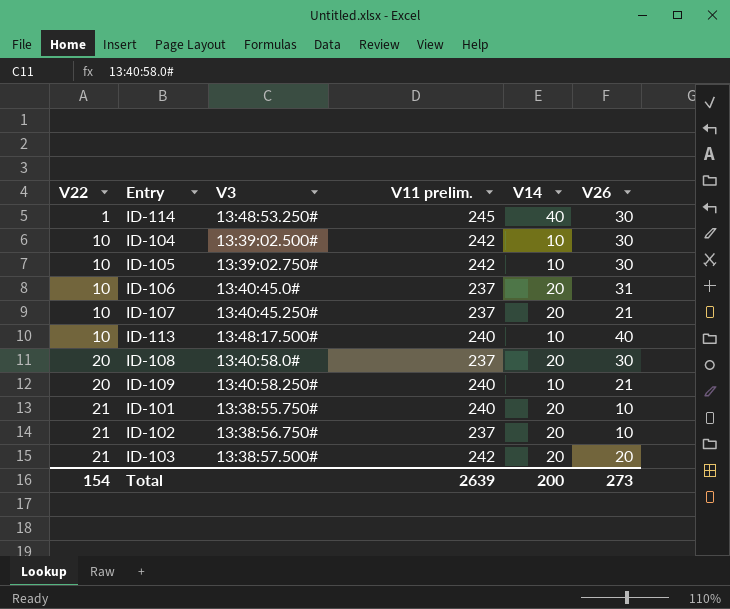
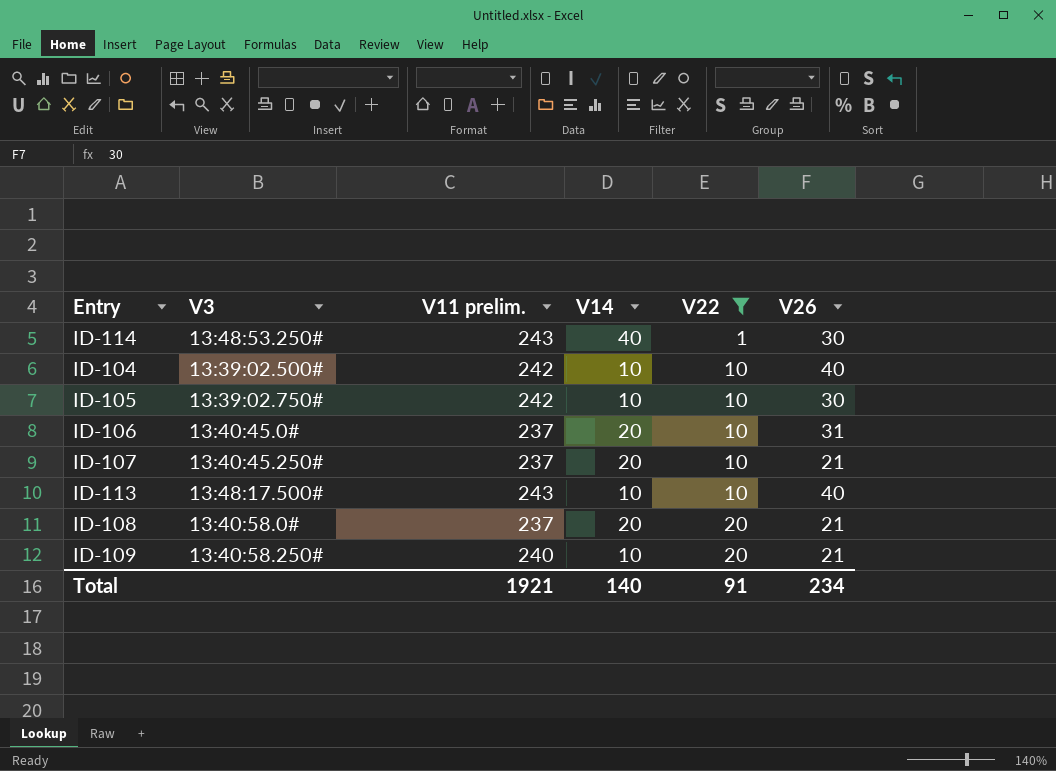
filter: none -> V22 != 21
column V22 | position: 1 -> 5
ID-114 | V11 prelim.: 245 -> 243
ID-104 | V26: 30 -> 40
ID-113 | V11 prelim.: 240 -> 243
ID-108 | V26: 30 -> 21
Total | V11 prelim.: 2639 -> 1921
Total | V14: 200 -> 140
Total | V22: 154 -> 91
Total | V26: 273 -> 234

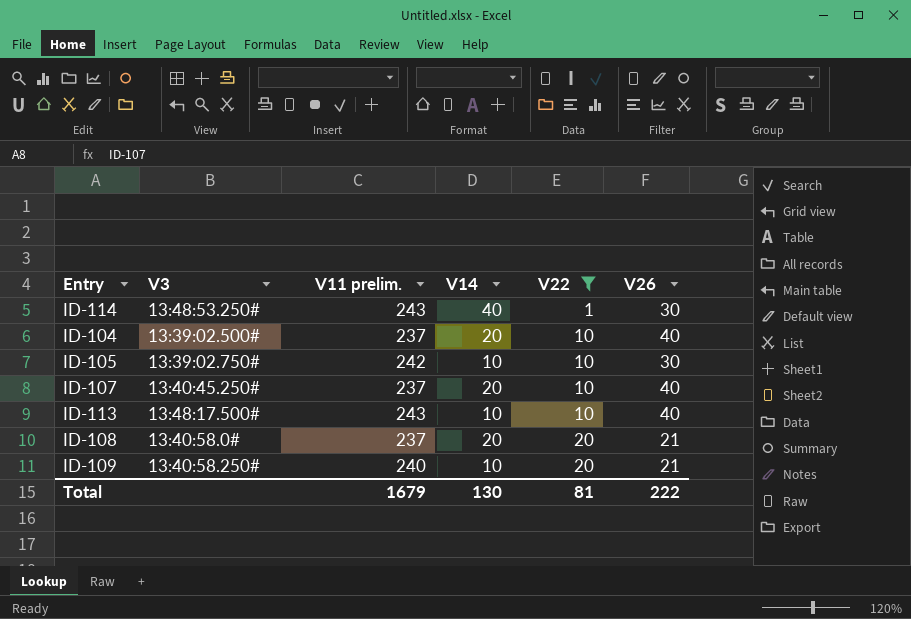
row ID-106: 13:40:45.0# | 237 | 20 | 10 | 31 -> none
ID-104 | V11 prelim.: 242 -> 237
ID-104 | V14: 10 -> 20
ID-107 | V26: 21 -> 40
Total | V11 prelim.: 1921 -> 1679
Total | V14: 140 -> 130
Total | V22: 91 -> 81
Total | V26: 234 -> 222

